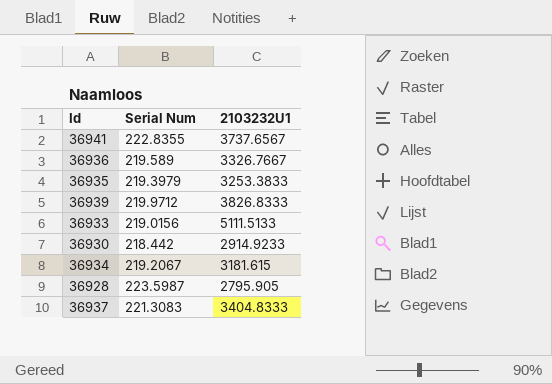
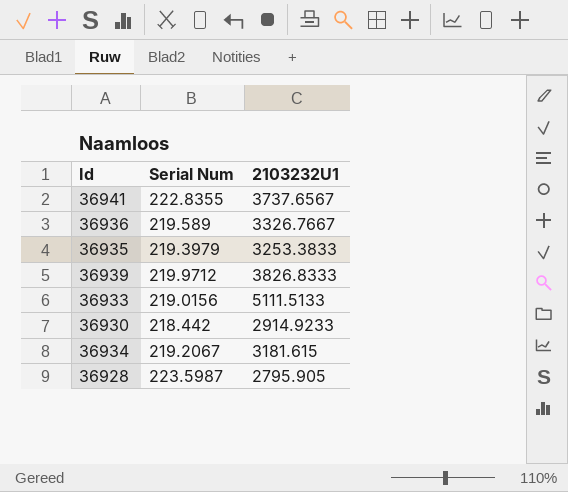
row 36937: 221.3083 | 3404.8333 -> none

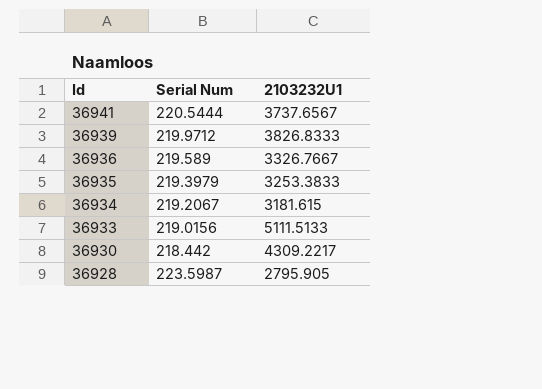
row order: none -> Id descending
36941 | Serial Num: 222.8355 -> 220.5444
36930 | 2103232U1: 2914.9233 -> 4309.2217

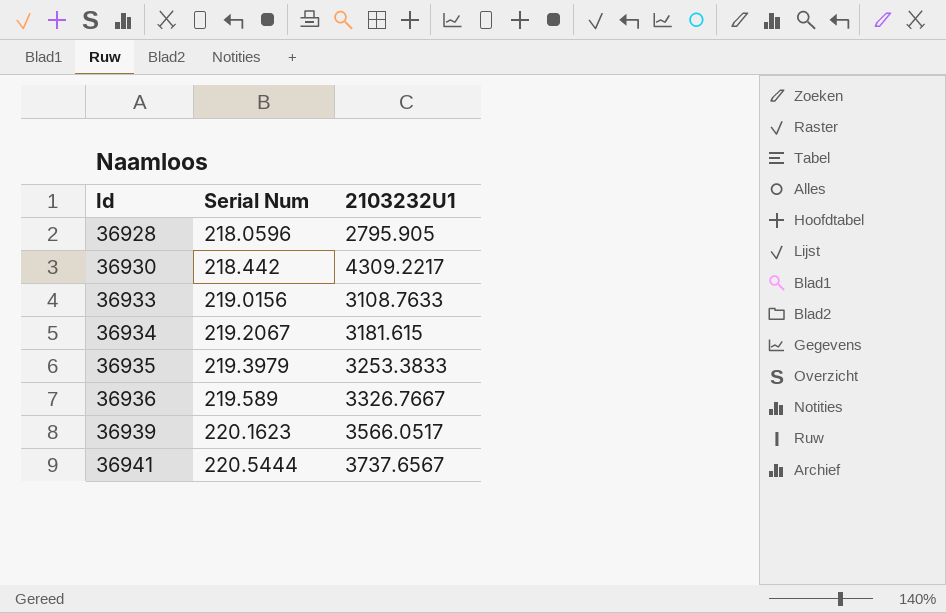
row order: Id descending -> Id ascending
36928 | Serial Num: 223.5987 -> 218.0596
36933 | 2103232U1: 5111.5133 -> 3108.7633
36939 | Serial Num: 219.9712 -> 220.1623
36939 | 2103232U1: 3826.8333 -> 3566.0517

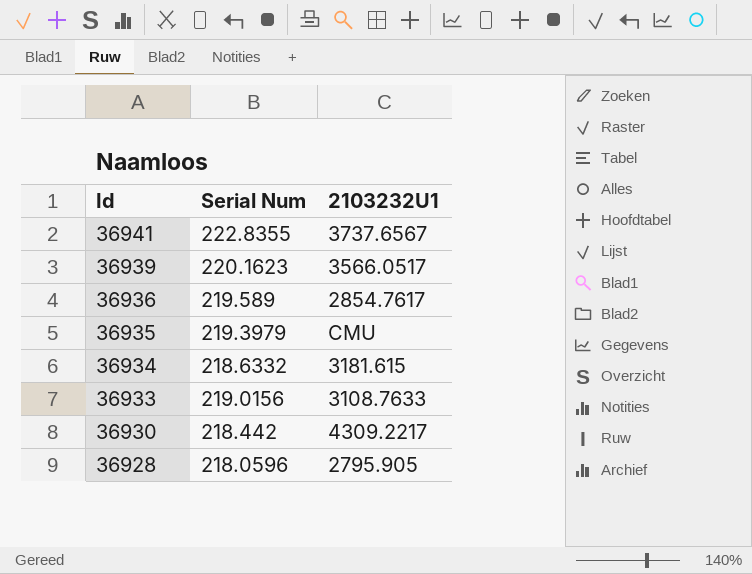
row order: Id ascending -> Id descending
36941 | Serial Num: 220.5444 -> 222.8355
36936 | 2103232U1: 3326.7667 -> 2854.7617
36935 | 2103232U1: 3253.3833 -> CMU
36934 | Serial Num: 219.2067 -> 218.6332

